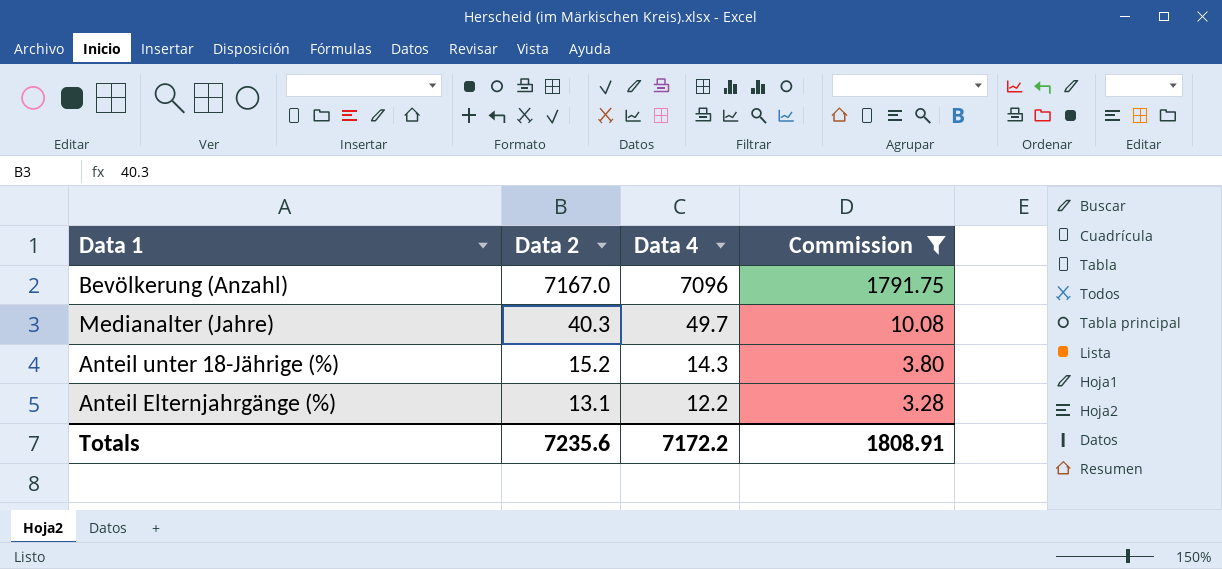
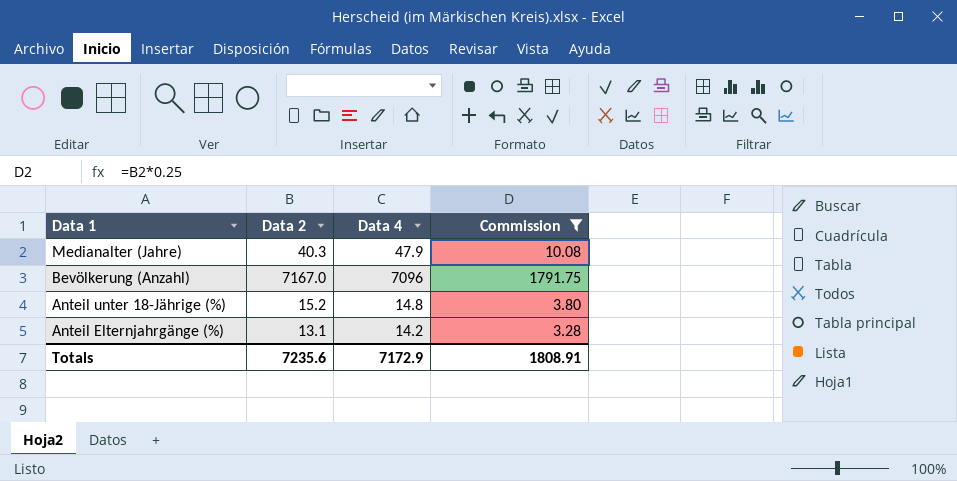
row order: Data 2 descending -> Data 1 descending
Medianalter (Jahre) | Data 4: 49.7 -> 47.9
Anteil unter 18-Jährige (%) | Data 4: 14.3 -> 14.8
Anteil Elternjahrgänge (%) | Data 4: 12.2 -> 14.2
Totals | Data 4: 7172.2 -> 7172.9

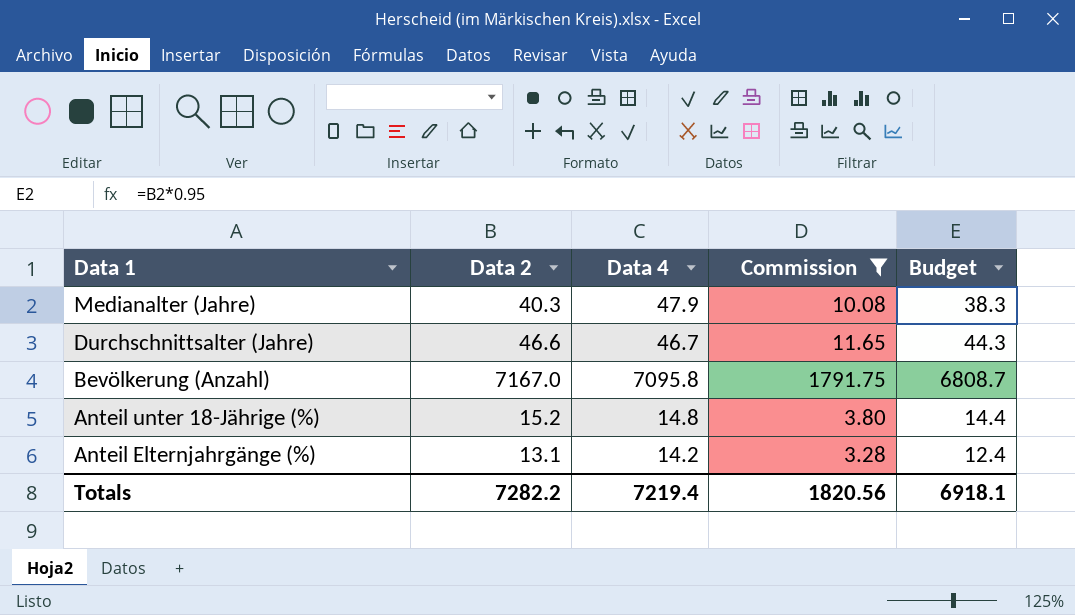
column Budget | formula: none -> [Data 2] * 0.95
row Durchschnittsalter (Jahre): none -> 46.6 | 46.7 | 11.65 | 44.3
Bevölkerung (Anzahl) | Data 4: 7096 -> 7095.8
Totals | Data 2: 7235.6 -> 7282.2
Totals | Data 4: 7172.9 -> 7219.4
Totals | Commission: 1808.91 -> 1820.56

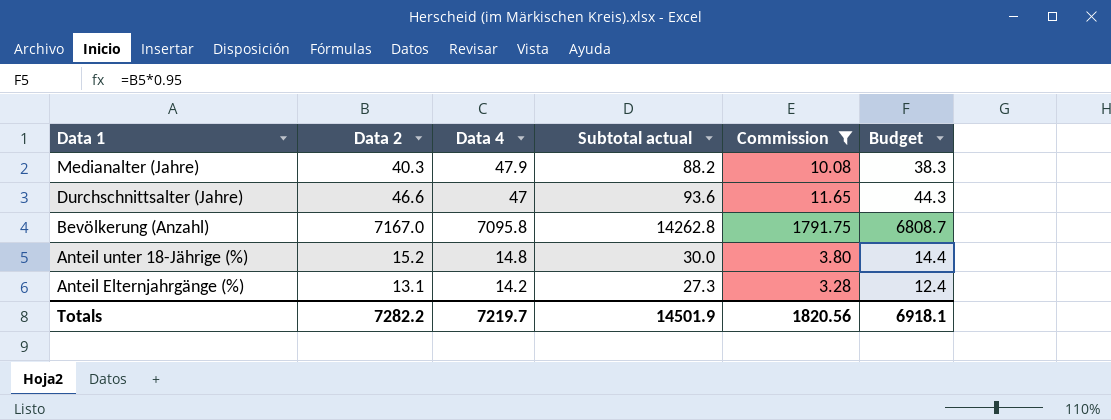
column Subtotal actual | formula: none -> [Data 2] + [Data 4]
Durchschnittsalter (Jahre) | Data 4: 46.7 -> 47
Totals | Data 4: 7219.4 -> 7219.7

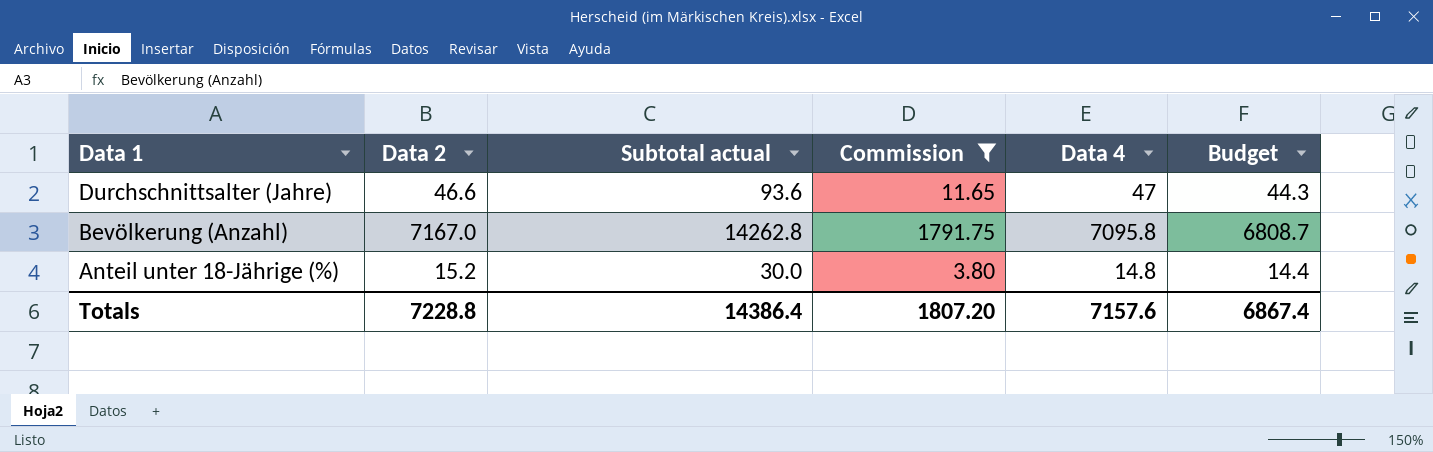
column Data 4 | position: 3 -> 5
row Medianalter (Jahre): 40.3 | 47.9 | 88.2 | 10.08 | 38.3 -> none
row Anteil Elternjahrgänge (%): 13.1 | 14.2 | 27.3 | 3.28 | 12.4 -> none
Totals | Data 2: 7282.2 -> 7228.8
Totals | Subtotal actual: 14501.9 -> 14386.4
Totals | Commission: 1820.56 -> 1807.20
Totals | Data 4: 7219.7 -> 7157.6
Totals | Budget: 6918.1 -> 6867.4

